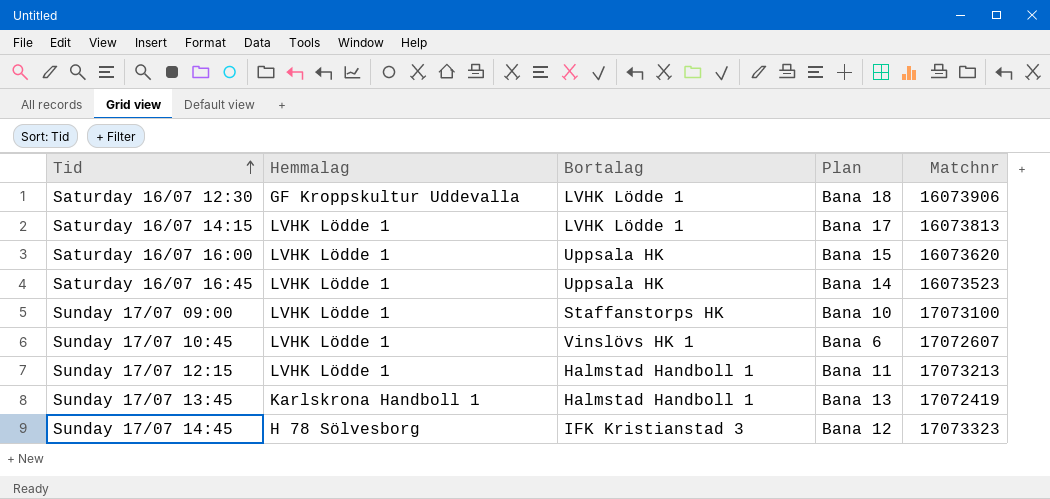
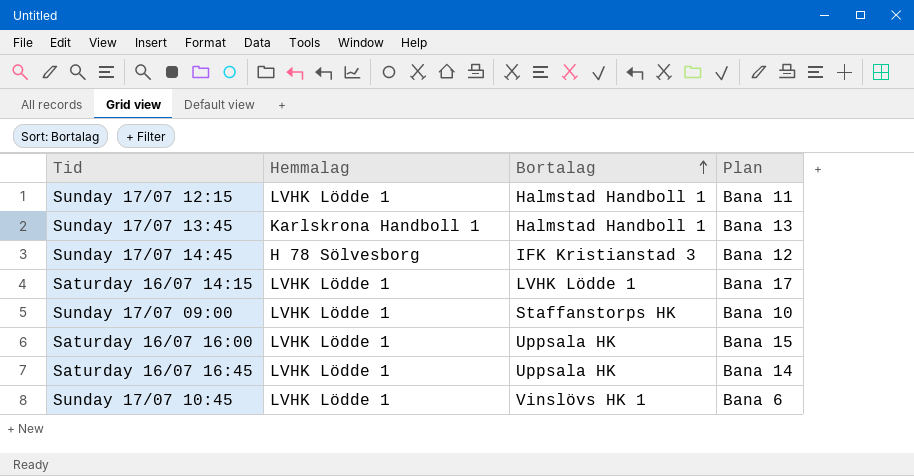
row order: Tid ascending -> Bortalag ascending
column Matchnr | position: 5 -> none
row Saturday 16/07 12:30: GF Kroppskultur Uddevalla | LVHK Lödde 1 | Bana 18 | 16073906 -> none

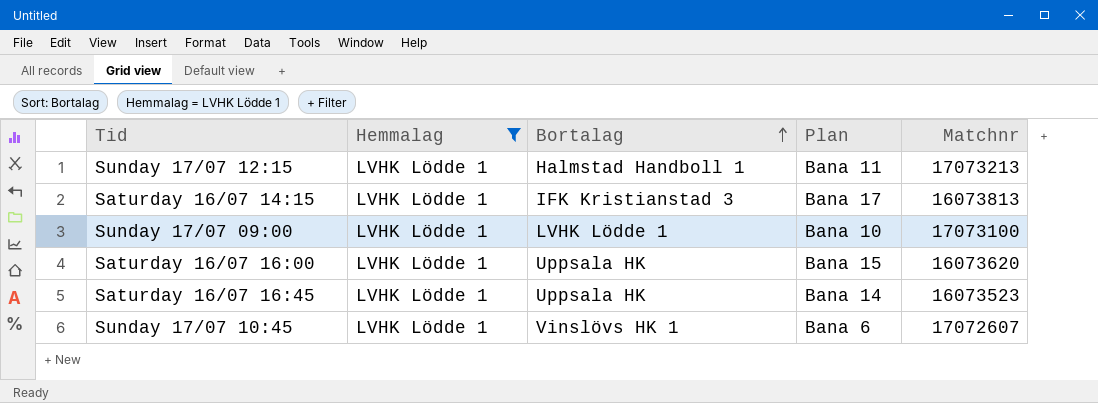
filter: none -> Hemmalag = LVHK Lödde 1
column Matchnr | position: none -> 5
Saturday 16/07 14:15 | Bortalag: LVHK Lödde 1 -> IFK Kristianstad 3
Sunday 17/07 09:00 | Bortalag: Staffanstorps HK -> LVHK Lödde 1

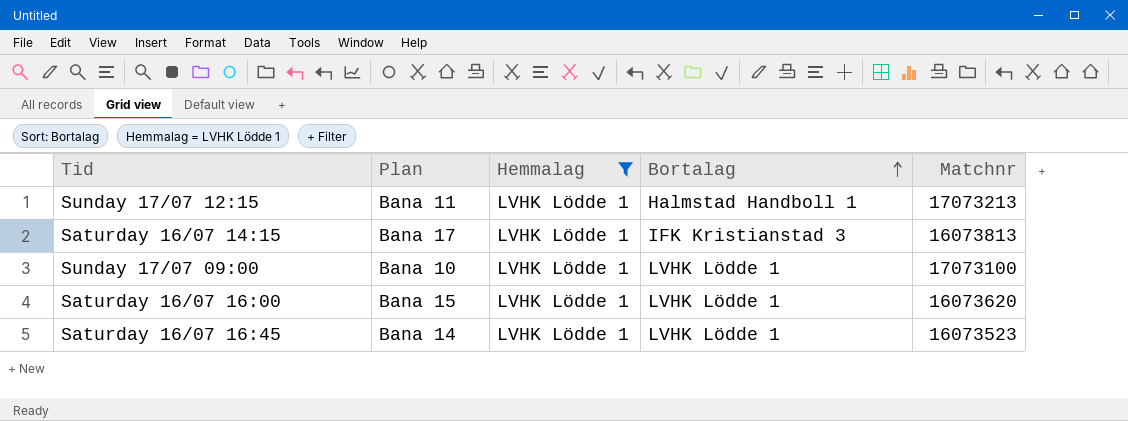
column Plan | position: 4 -> 2
row Sunday 17/07 10:45: LVHK Lödde 1 | Vinslövs HK 1 | Bana 6 | 17072607 -> none
Saturday 16/07 16:00 | Bortalag: Uppsala HK -> LVHK Lödde 1
Saturday 16/07 16:45 | Bortalag: Uppsala HK -> LVHK Lödde 1

